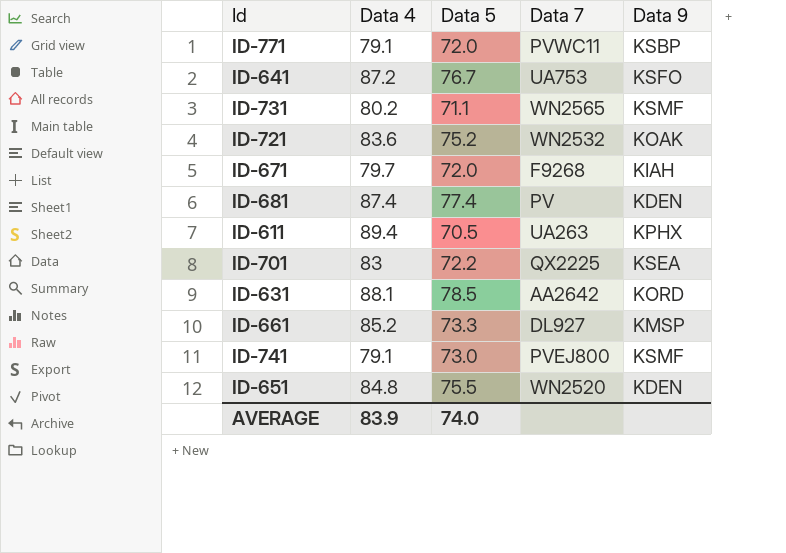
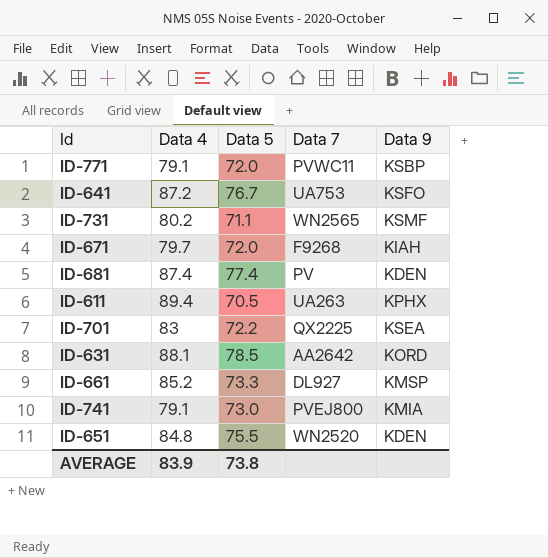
row ID-721: 83.6 | 75.2 | WN2532 | KOAK -> none
ID-741 | Data 9: KSMF -> KMIA
AVERAGE | Data 5: 74.0 -> 73.8

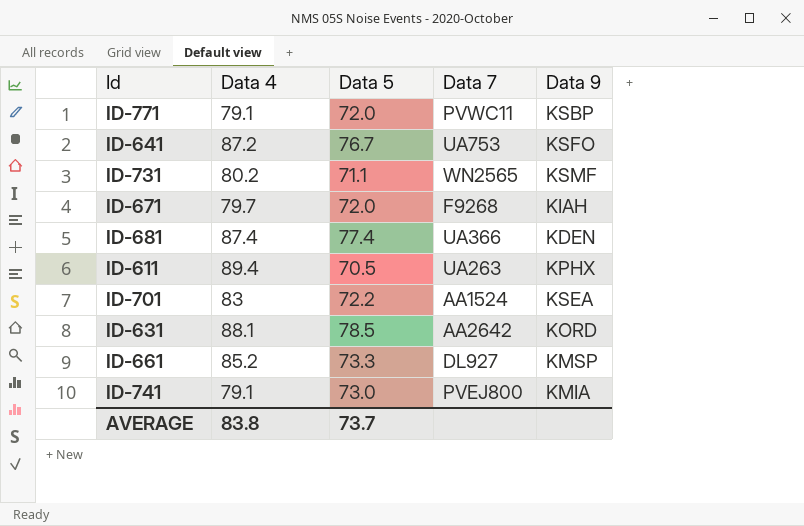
row ID-651: 84.8 | 75.5 | WN2520 | KDEN -> none
ID-681 | Data 7: PV -> UA366
ID-701 | Data 7: QX2225 -> AA1524
AVERAGE | Data 4: 83.9 -> 83.8
AVERAGE | Data 5: 73.8 -> 73.7

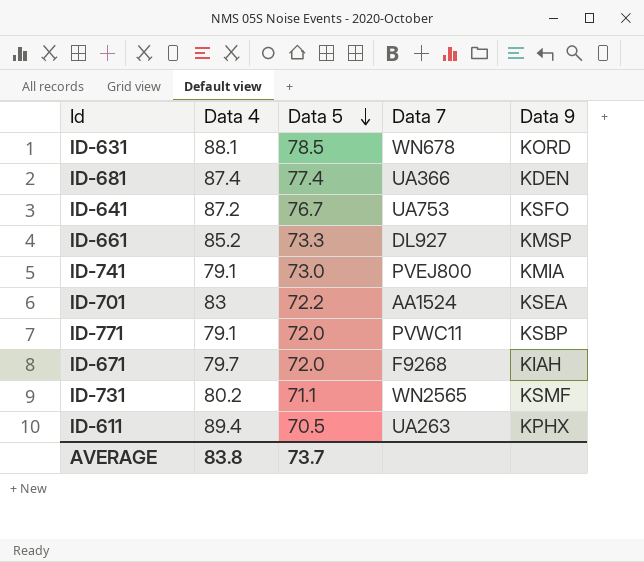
row order: none -> Data 5 descending
ID-631 | Data 7: AA2642 -> WN678

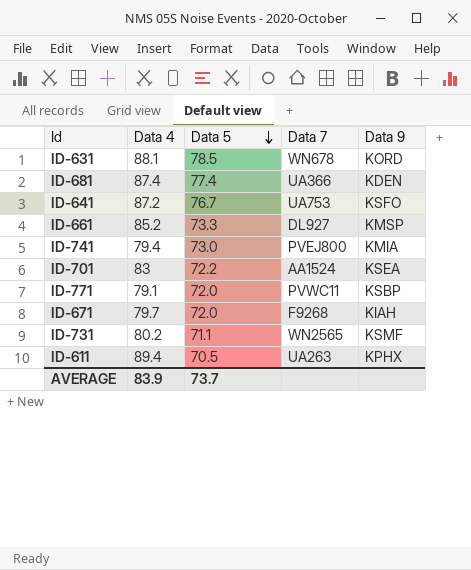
ID-741 | Data 4: 79.1 -> 79.4
AVERAGE | Data 4: 83.8 -> 83.9

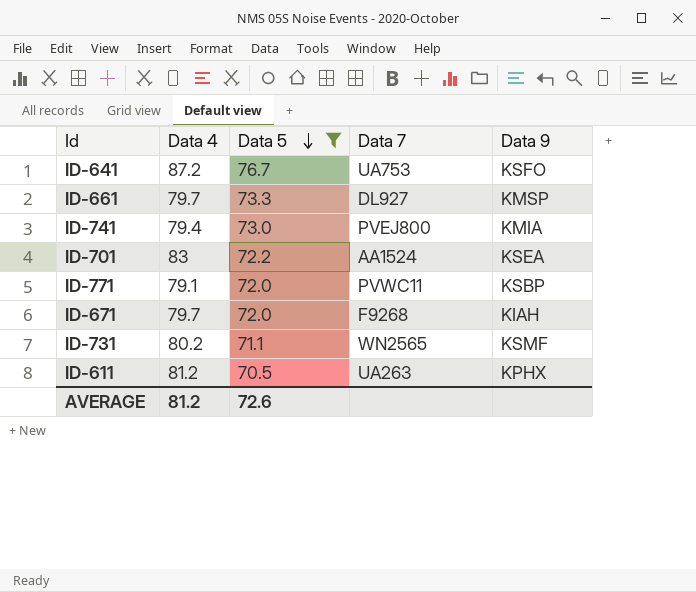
filter: none -> Data 5 <= 76.7
ID-661 | Data 4: 85.2 -> 79.7
ID-611 | Data 4: 89.4 -> 81.2
AVERAGE | Data 4: 83.9 -> 81.2
AVERAGE | Data 5: 73.7 -> 72.6

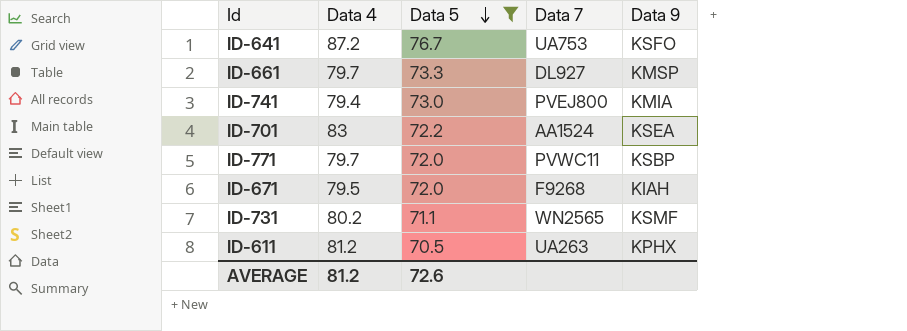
ID-771 | Data 4: 79.1 -> 79.7
ID-671 | Data 4: 79.7 -> 79.5

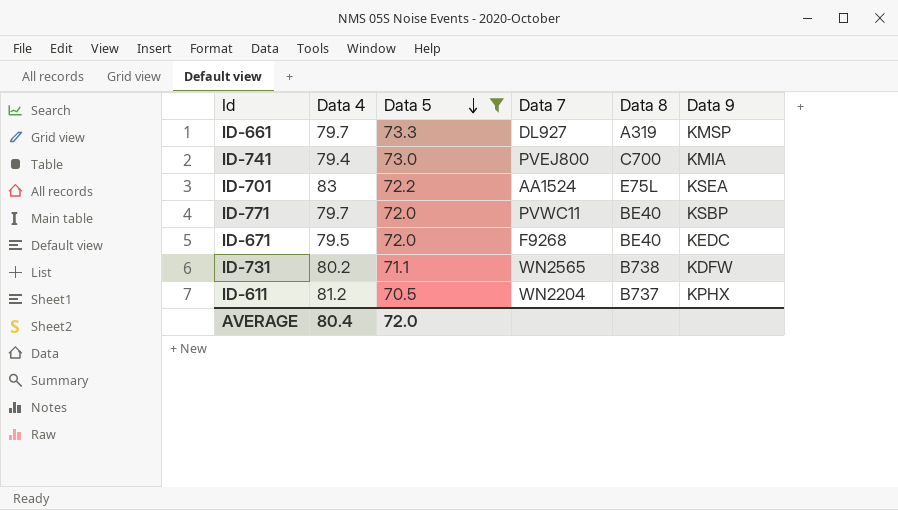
column Data 8 | position: none -> 5
row ID-641: 87.2 | 76.7 | UA753 | KSFO -> none
ID-671 | Data 9: KIAH -> KEDC
ID-731 | Data 9: KSMF -> KDFW
ID-611 | Data 7: UA263 -> WN2204
AVERAGE | Data 4: 81.2 -> 80.4
AVERAGE | Data 5: 72.6 -> 72.0

